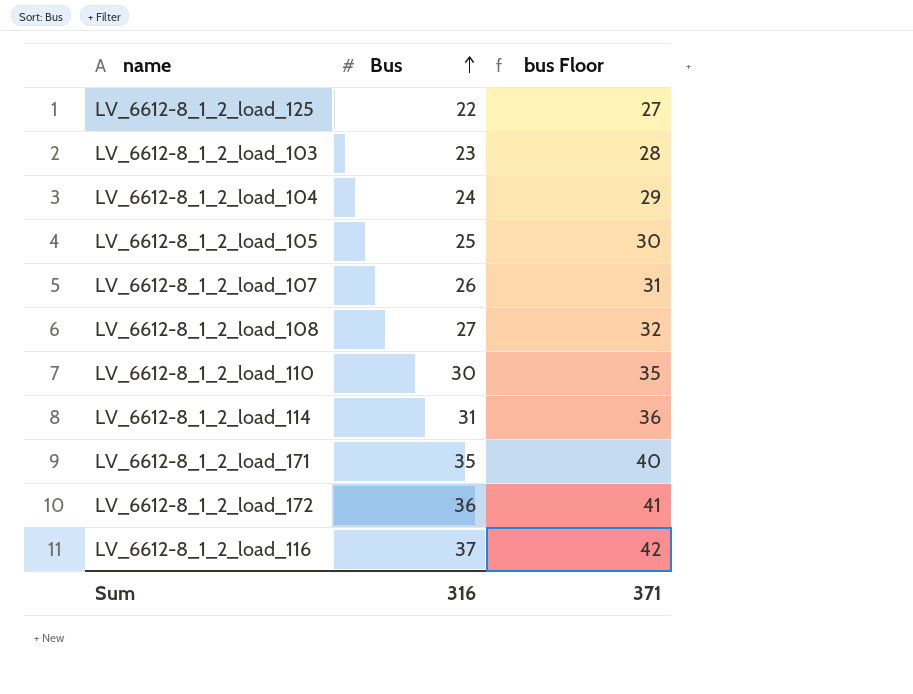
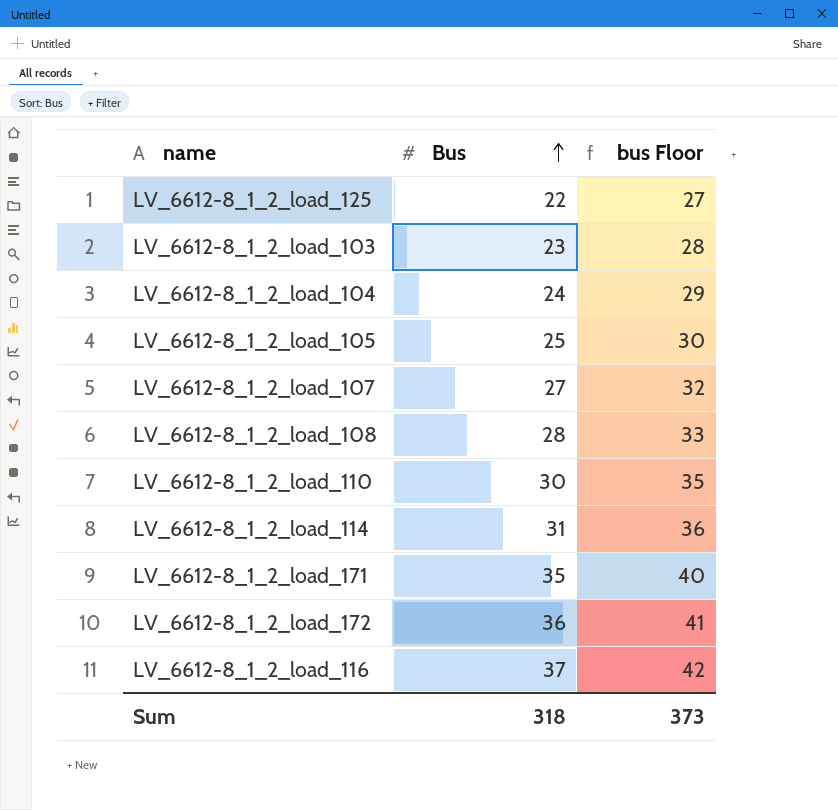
LV_6612-8_1_2_load_107 | Bus: 26 -> 27
LV_6612-8_1_2_load_107 | bus Floor: 31 -> 32
LV_6612-8_1_2_load_108 | Bus: 27 -> 28
LV_6612-8_1_2_load_108 | bus Floor: 32 -> 33
Sum | Bus: 316 -> 318
Sum | bus Floor: 371 -> 373

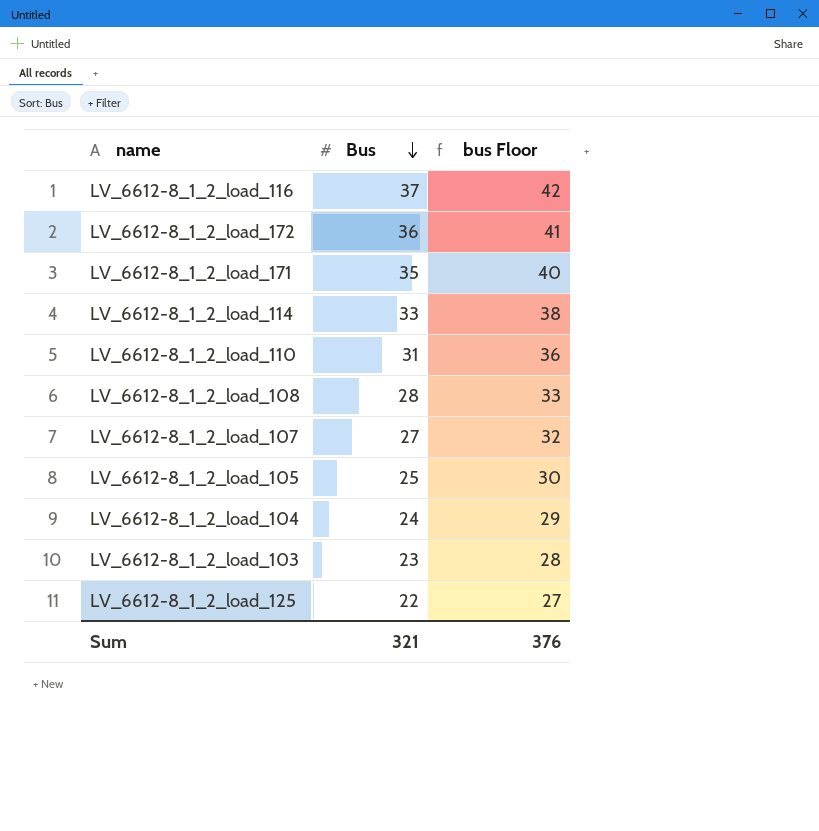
row order: Bus ascending -> Bus descending
LV_6612-8_1_2_load_114 | Bus: 31 -> 33
LV_6612-8_1_2_load_114 | bus Floor: 36 -> 38
LV_6612-8_1_2_load_110 | Bus: 30 -> 31
LV_6612-8_1_2_load_110 | bus Floor: 35 -> 36
Sum | Bus: 318 -> 321
Sum | bus Floor: 373 -> 376

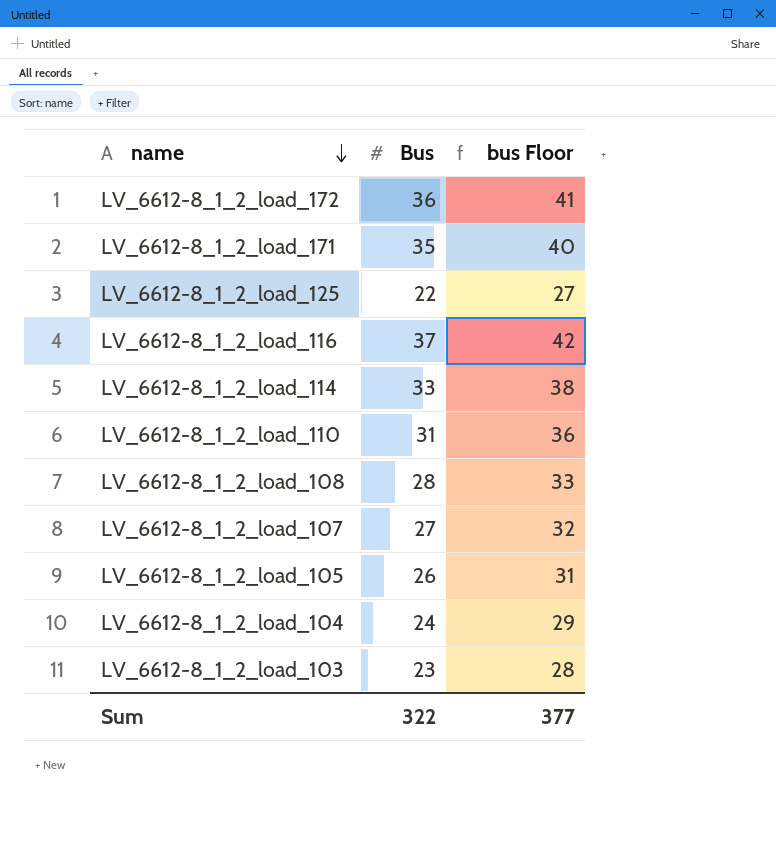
row order: Bus descending -> name descending
LV_6612-8_1_2_load_105 | Bus: 25 -> 26
LV_6612-8_1_2_load_105 | bus Floor: 30 -> 31
Sum | Bus: 321 -> 322
Sum | bus Floor: 376 -> 377

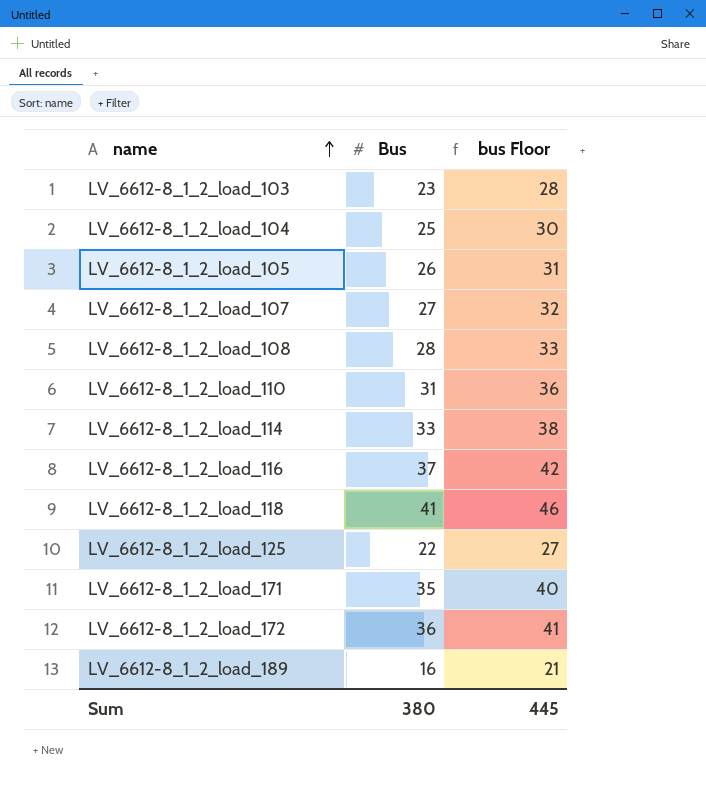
row order: name descending -> name ascending
LV_6612-8_1_2_load_104 | Bus: 24 -> 25
LV_6612-8_1_2_load_104 | bus Floor: 29 -> 30
row LV_6612-8_1_2_load_118: none -> 41 | 46
row LV_6612-8_1_2_load_189: none -> 16 | 21
Sum | Bus: 322 -> 380
Sum | bus Floor: 377 -> 445

